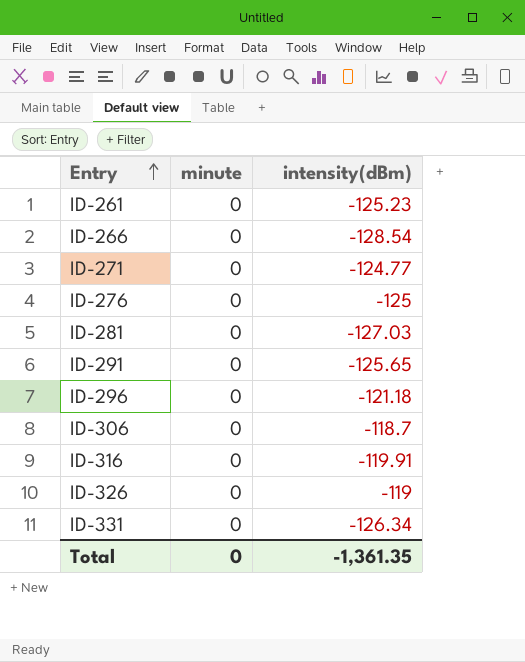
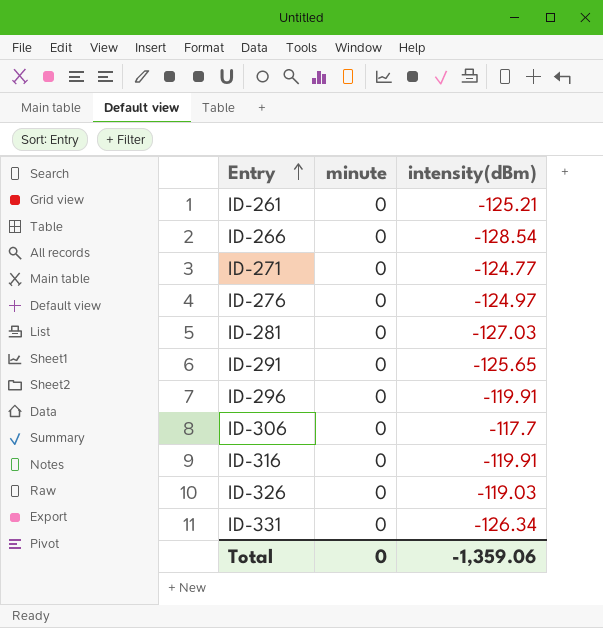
ID-261 | intensity(dBm): -125.23 -> -125.21
ID-276 | intensity(dBm): -125 -> -124.97
ID-296 | intensity(dBm): -121.18 -> -119.91
ID-306 | intensity(dBm): -118.7 -> -117.7
ID-326 | intensity(dBm): -119 -> -119.03
Total | intensity(dBm): -1,361.35 -> -1,359.06

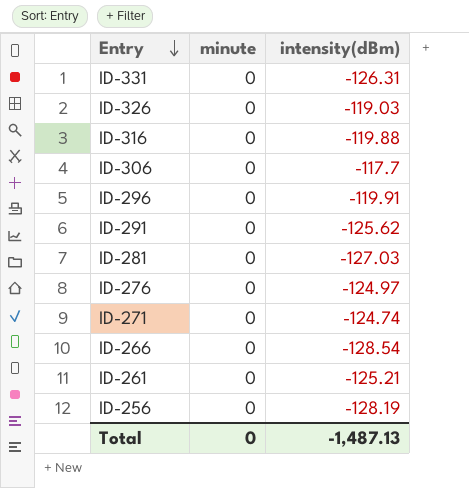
row order: Entry ascending -> Entry descending
ID-331 | intensity(dBm): -126.34 -> -126.31
ID-316 | intensity(dBm): -119.91 -> -119.88
ID-291 | intensity(dBm): -125.65 -> -125.62
ID-271 | intensity(dBm): -124.77 -> -124.74
row ID-256: none -> 0 | -128.19
Total | intensity(dBm): -1,359.06 -> -1,487.13

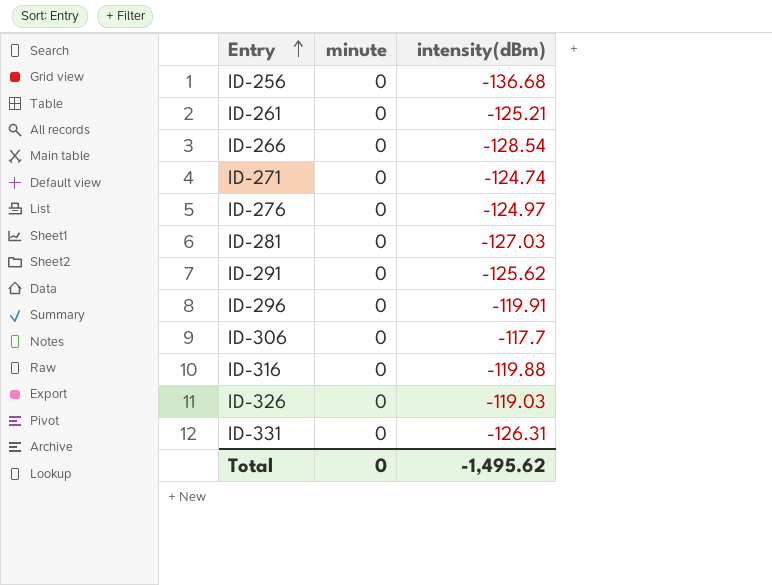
row order: Entry descending -> Entry ascending
ID-256 | intensity(dBm): -128.19 -> -136.68
Total | intensity(dBm): -1,487.13 -> -1,495.62

